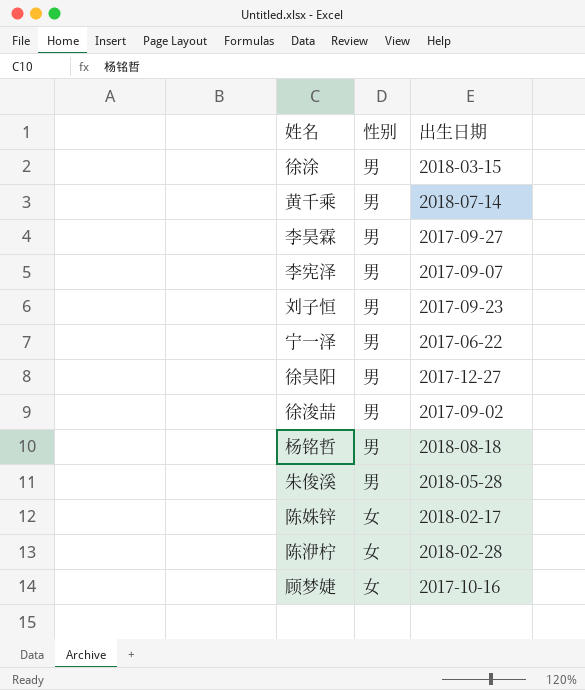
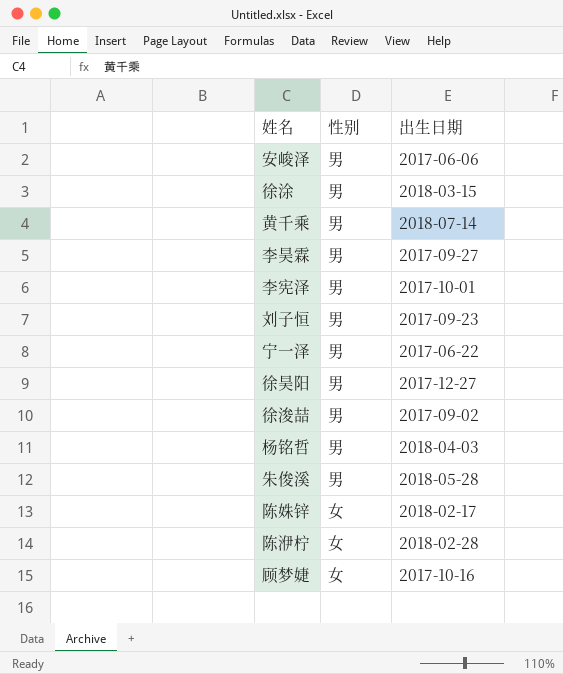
row 安峻泽: none -> 男 | 2017-06-06
李宪泽 | 出生日期: 2017-09-07 -> 2017-10-01
杨铭哲 | 出生日期: 2018-08-18 -> 2018-04-03

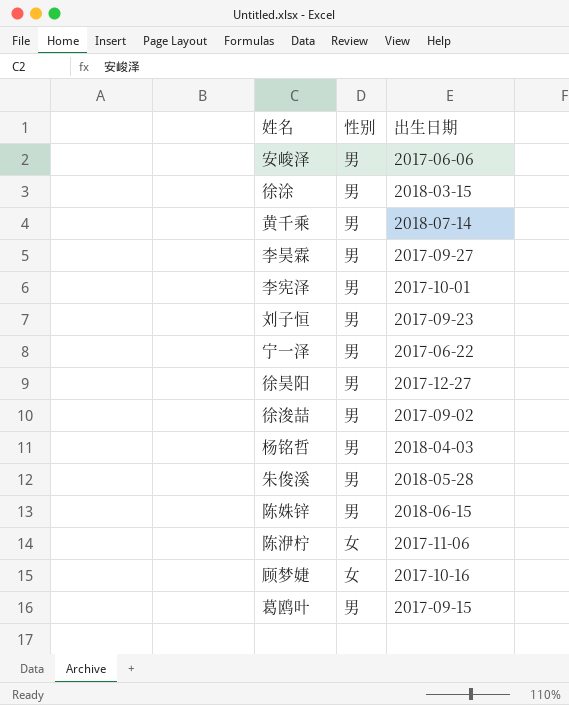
陈姝锌 | 性别: 女 -> 男
陈姝锌 | 出生日期: 2018-02-17 -> 2018-06-15
陈洢柠 | 出生日期: 2018-02-28 -> 2017-11-06
row 葛鸥叶: none -> 男 | 2017-09-15

